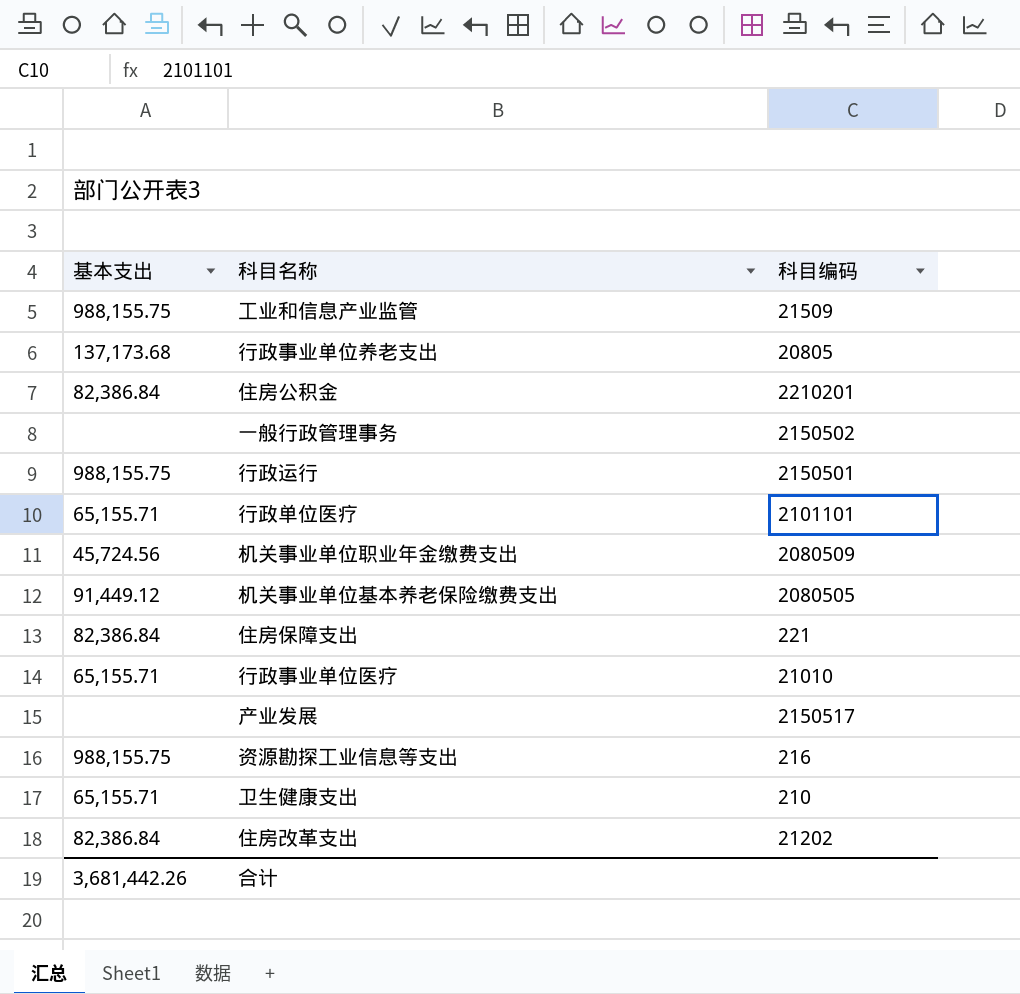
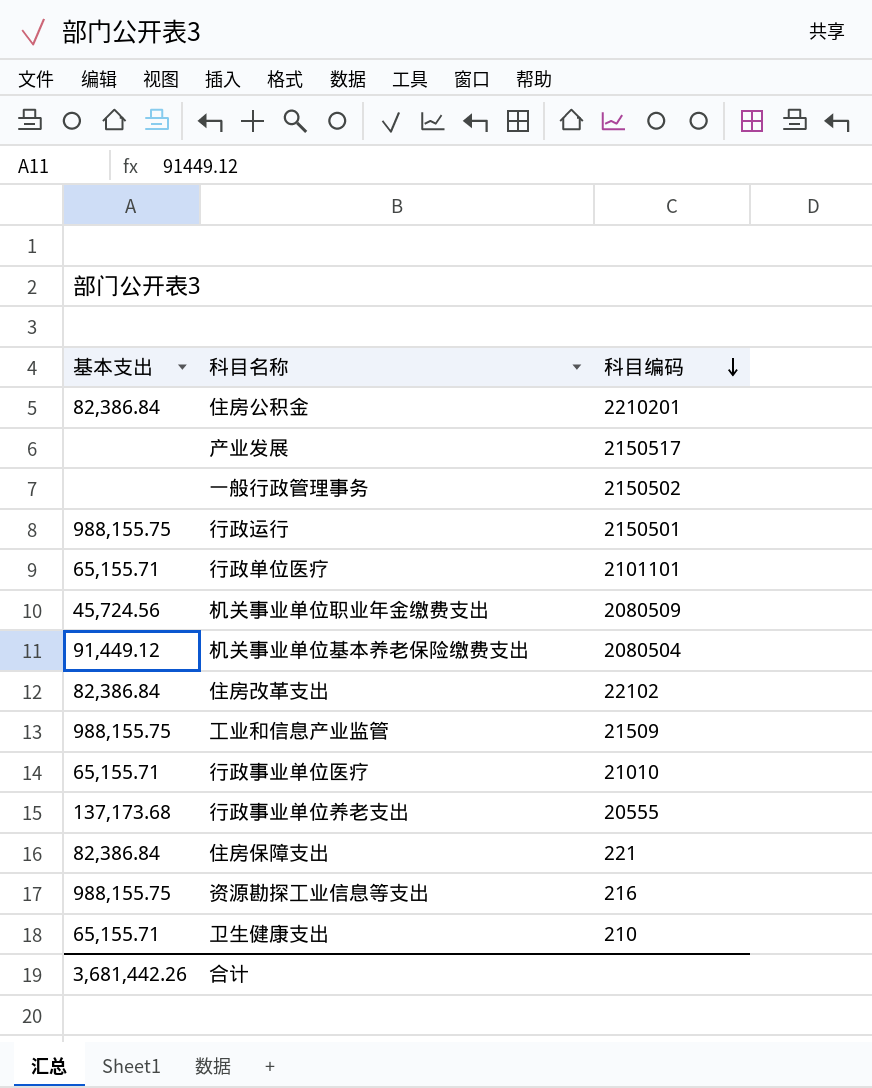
row order: none -> 科目编码 descending
机关事业单位基本养老保险缴费支出 | 科目编码: 2080505 -> 2080504
住房改革支出 | 科目编码: 21202 -> 22102
行政事业单位养老支出 | 科目编码: 20805 -> 20555

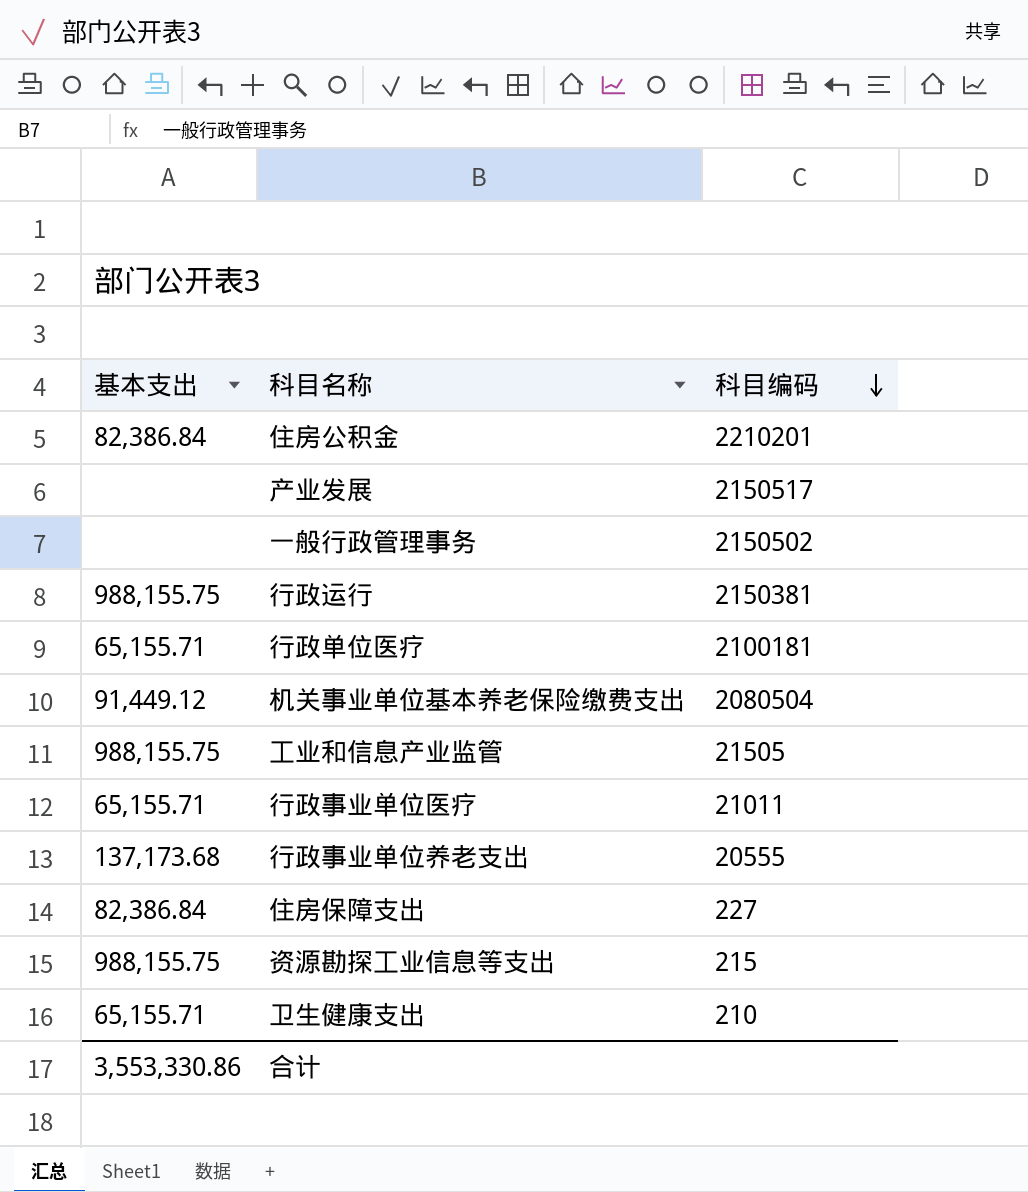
row 机关事业单位职业年金缴费支出: 45,724.56 | 2080509 -> none
row 住房改革支出: 82,386.84 | 22102 -> none
行政运行 | 科目编码: 2150501 -> 2150381
行政单位医疗 | 科目编码: 2101101 -> 2100181
工业和信息产业监管 | 科目编码: 21509 -> 21505
行政事业单位医疗 | 科目编码: 21010 -> 21011
住房保障支出 | 科目编码: 221 -> 227
资源勘探工业信息等支出 | 科目编码: 216 -> 215
合计 | 基本支出: 3,681,442.26 -> 3,553,330.86

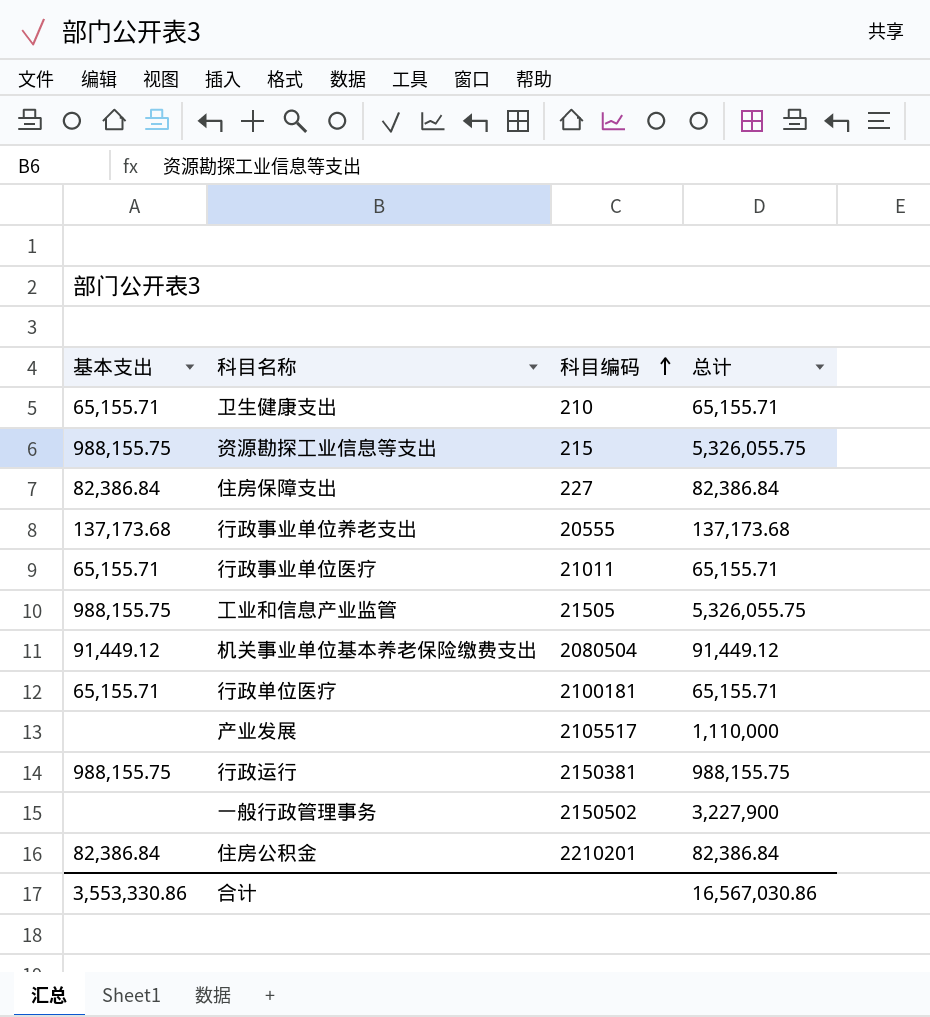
row order: 科目编码 descending -> 科目编码 ascending
column 总计 | position: none -> 4
产业发展 | 科目编码: 2150517 -> 2105517

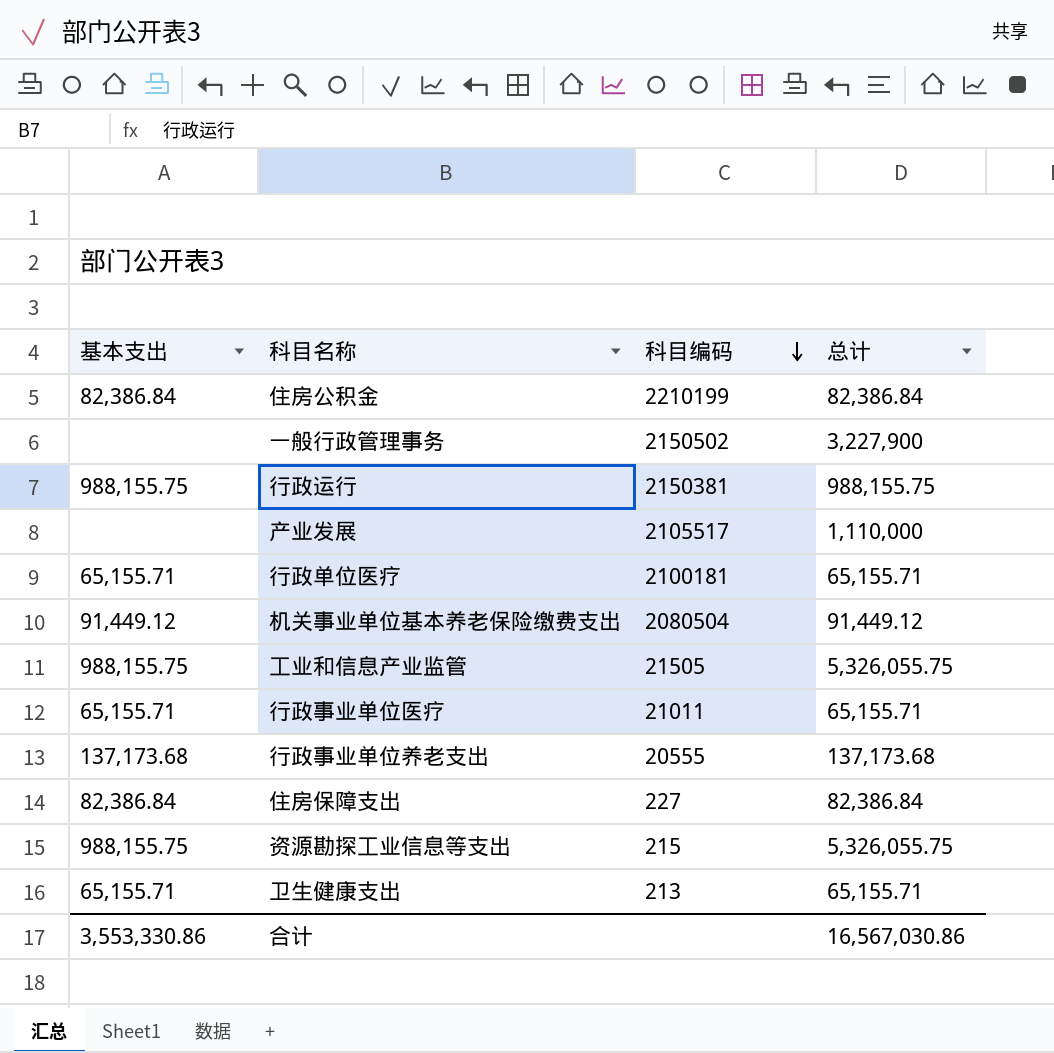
row order: 科目编码 ascending -> 科目编码 descending
住房公积金 | 科目编码: 2210201 -> 2210199
卫生健康支出 | 科目编码: 210 -> 213

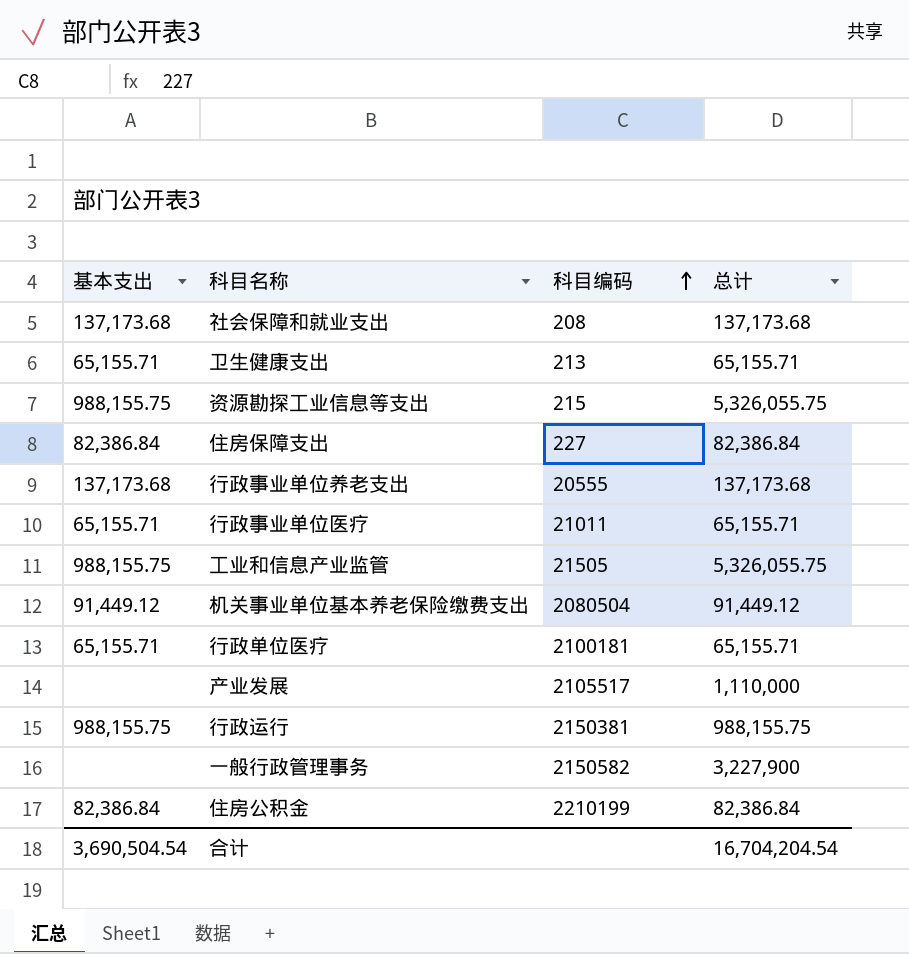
row order: 科目编码 descending -> 科目编码 ascending
row 社会保障和就业支出: none -> 137,173.68 | 208 | 137,173.68
一般行政管理事务 | 科目编码: 2150502 -> 2150582
合计 | 基本支出: 3,553,330.86 -> 3,690,504.54
合计 | 总计: 16,567,030.86 -> 16,704,204.54

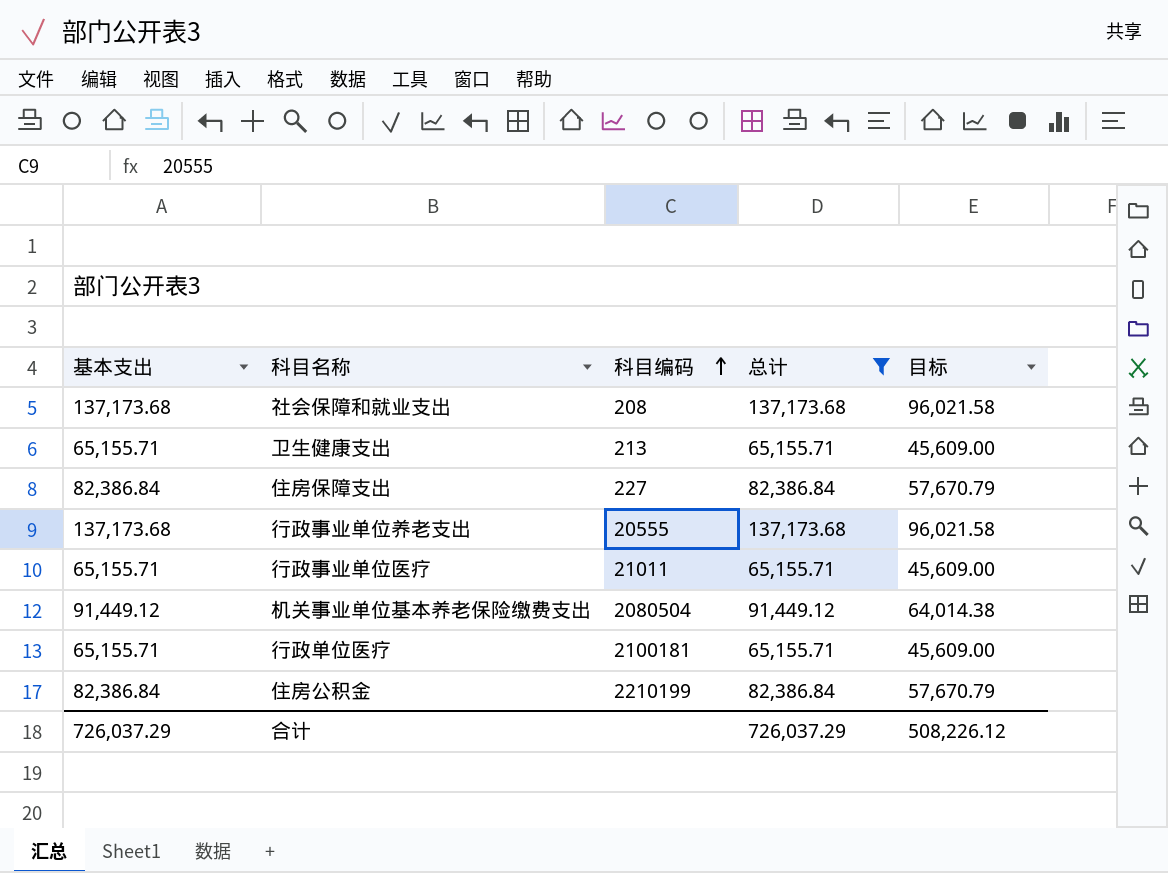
filter: none -> 总计 <= 137,173.68
column 目标 | formula: none -> [总计] * 0.7
合计 | 基本支出: 3,690,504.54 -> 726,037.29
合计 | 总计: 16,704,204.54 -> 726,037.29

